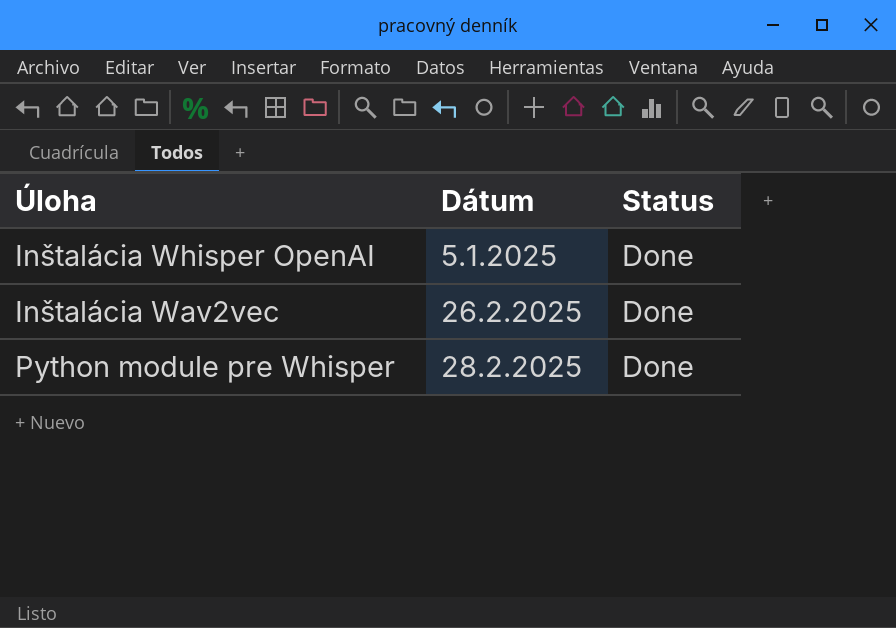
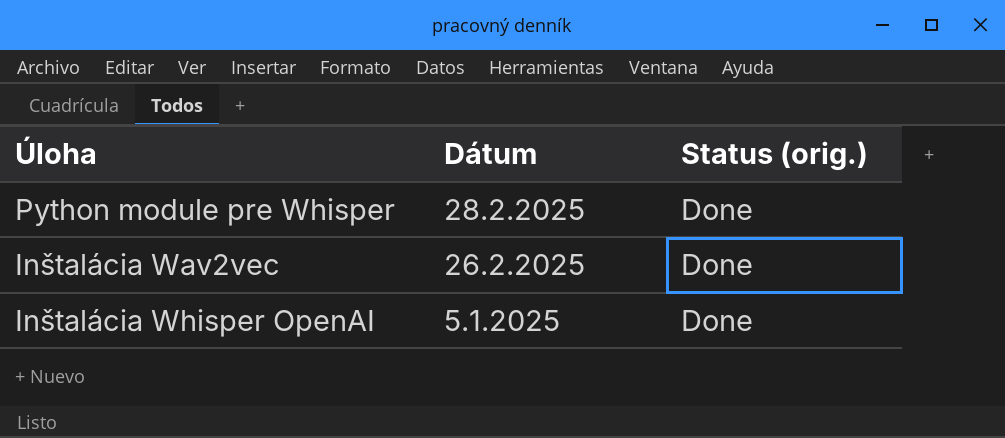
row order: Dátum ascending -> Dátum descending
column name: Status -> Status (orig.)

